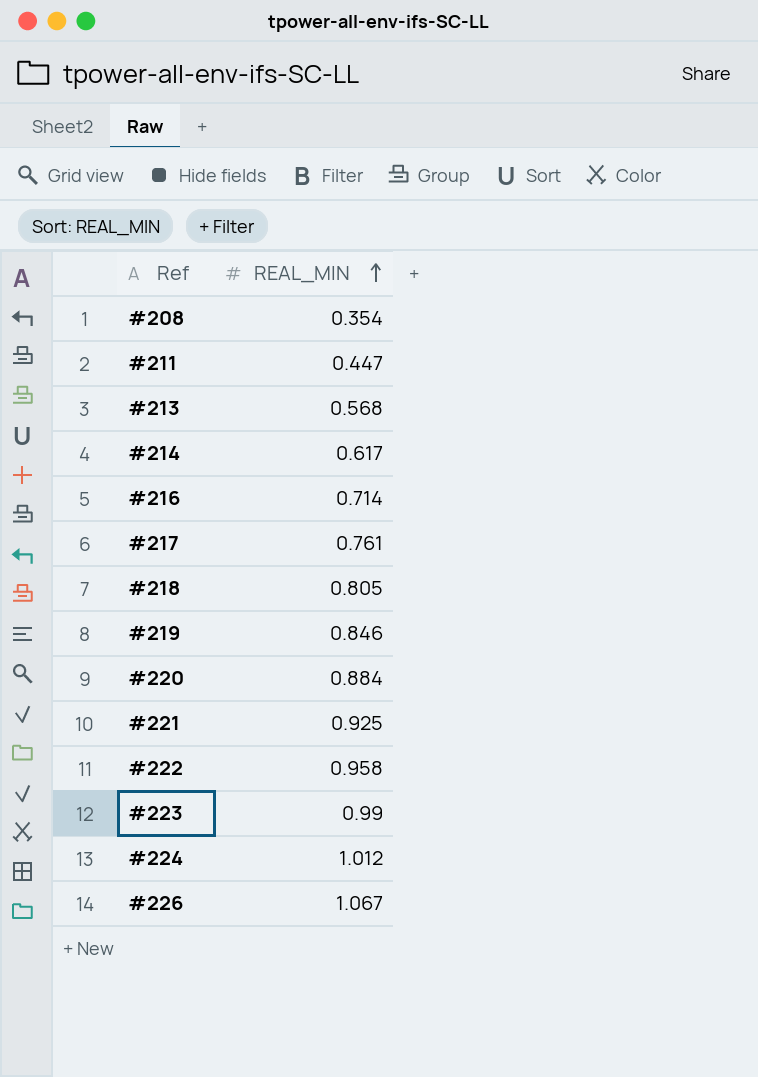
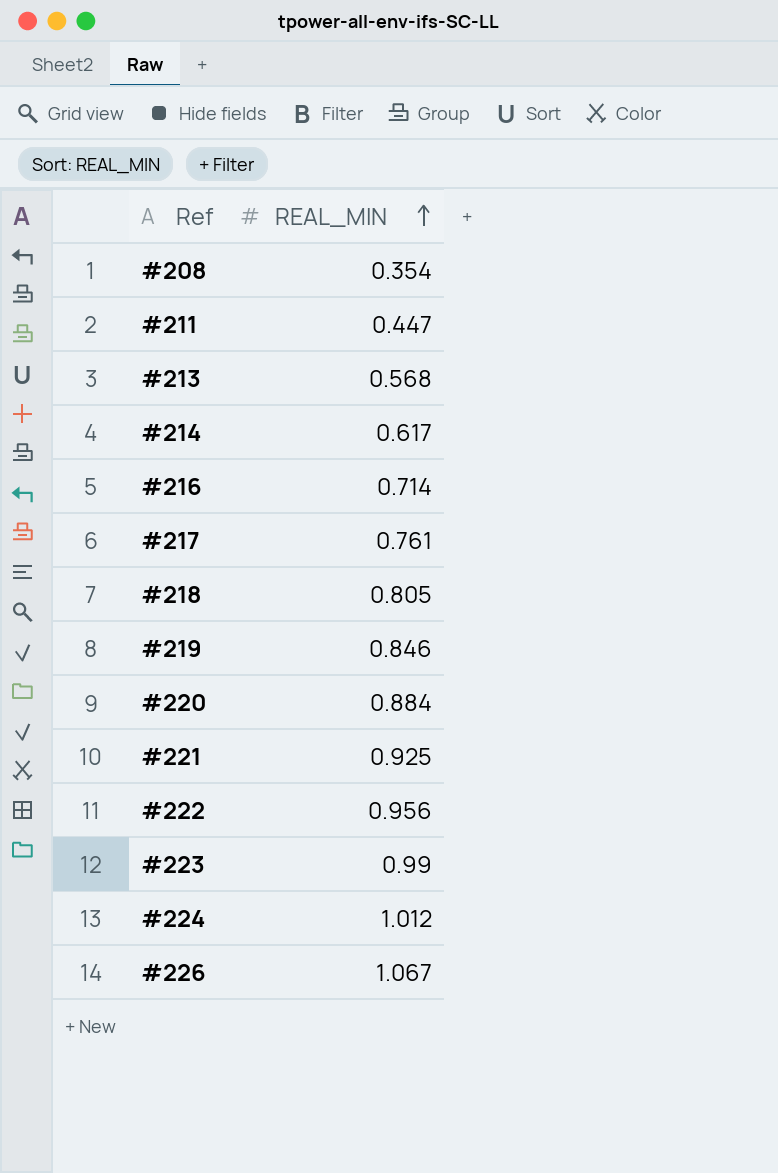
#222 | REAL_MIN: 0.958 -> 0.956

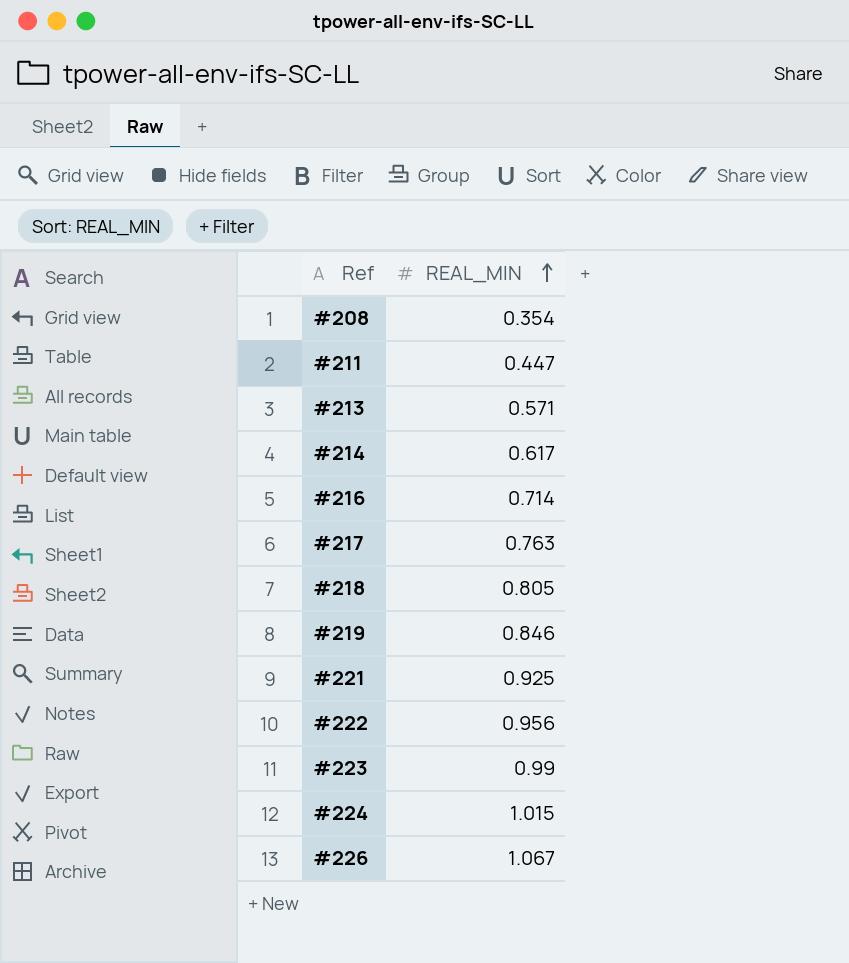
row #220: 0.884 -> none
#213 | REAL_MIN: 0.568 -> 0.571
#217 | REAL_MIN: 0.761 -> 0.763
#224 | REAL_MIN: 1.012 -> 1.015

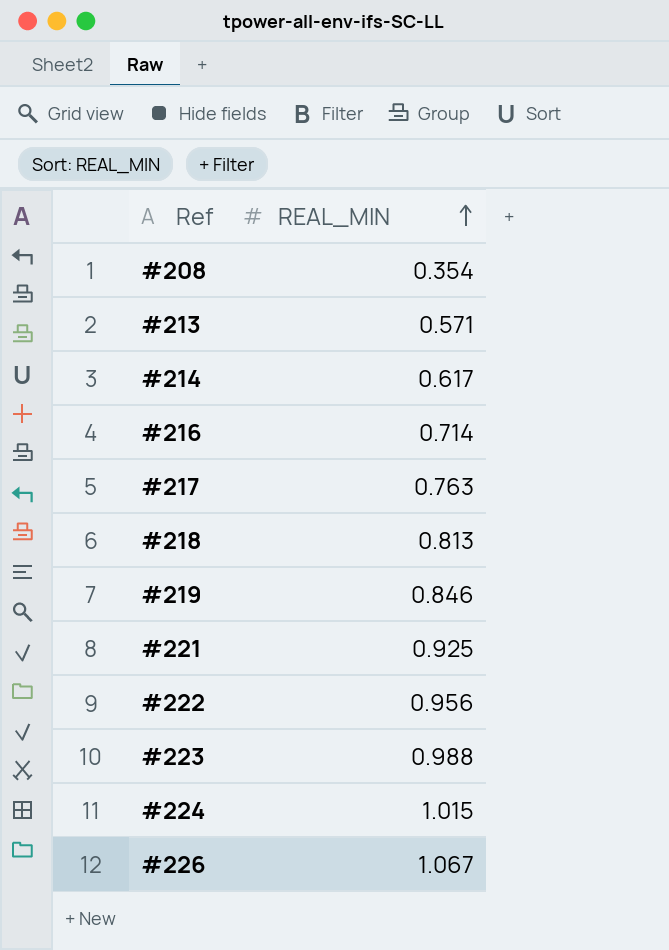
row #211: 0.447 -> none
#218 | REAL_MIN: 0.805 -> 0.813
#223 | REAL_MIN: 0.99 -> 0.988

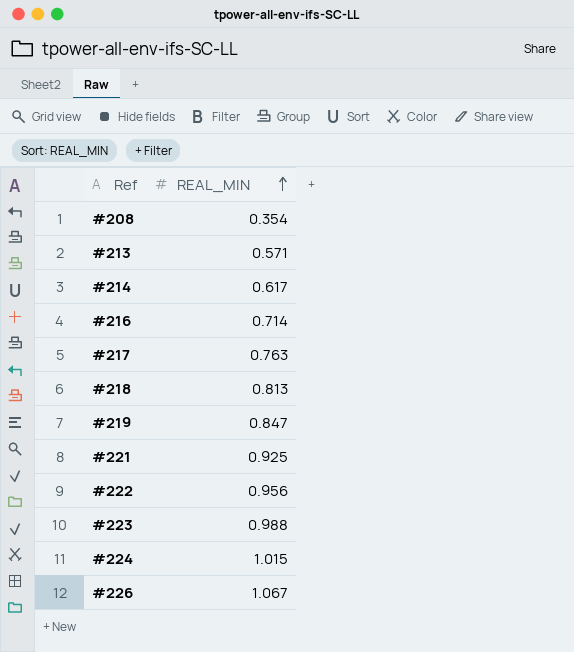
#219 | REAL_MIN: 0.846 -> 0.847

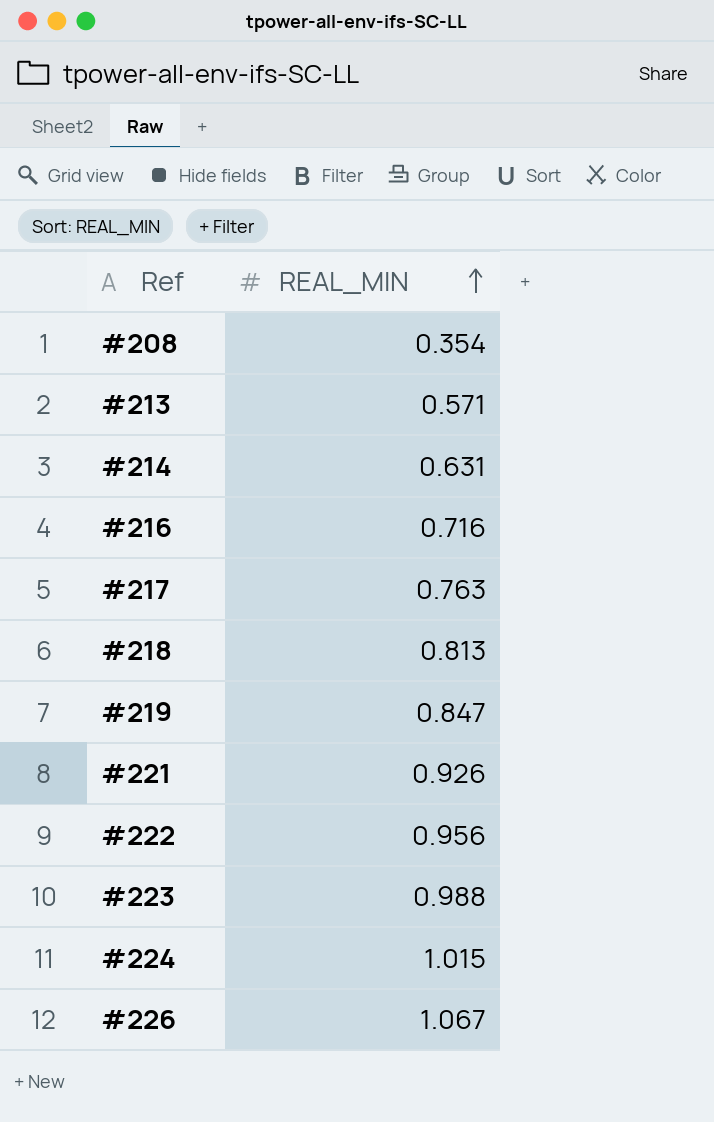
#214 | REAL_MIN: 0.617 -> 0.631
#216 | REAL_MIN: 0.714 -> 0.716
#221 | REAL_MIN: 0.925 -> 0.926

